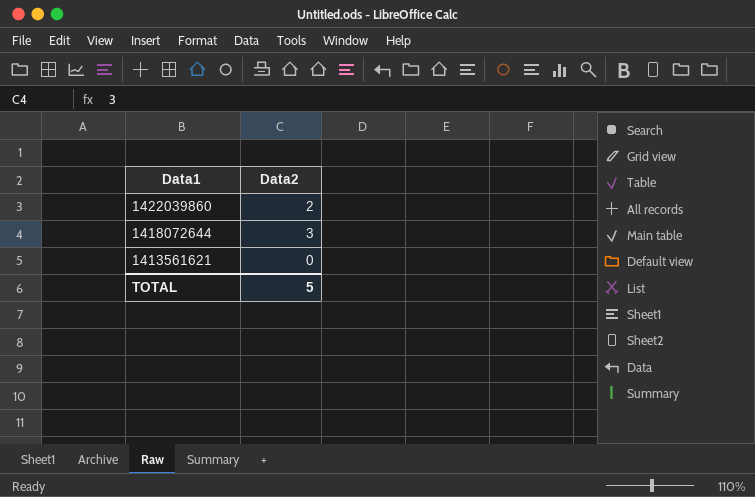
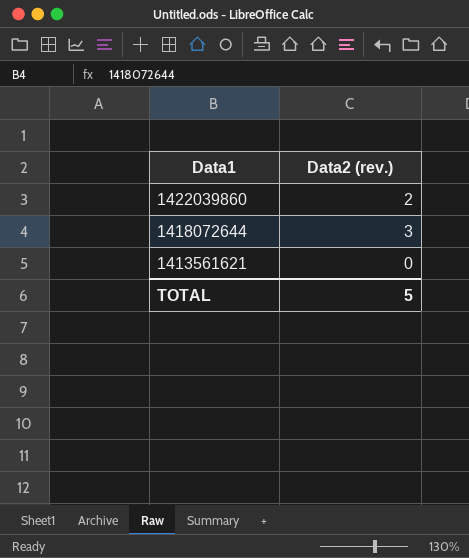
column name: Data2 -> Data2 (rev.)

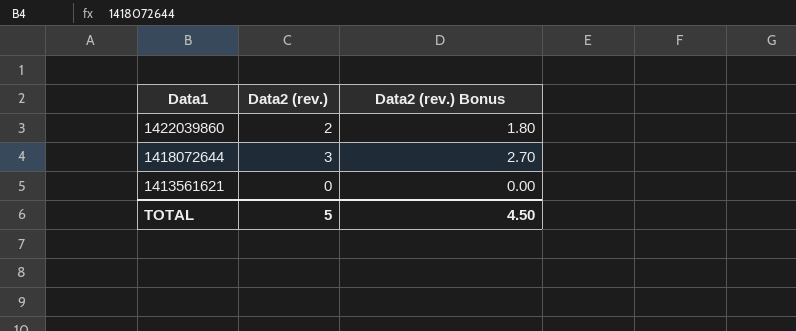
column Data2 (rev.) Bonus | formula: none -> [Data2 (rev.)] * 0.9

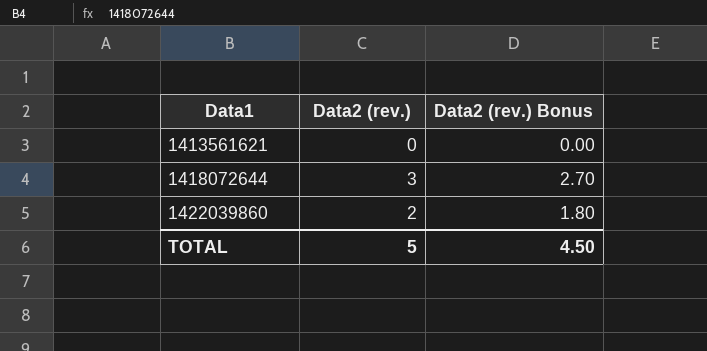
row order: Data1 descending -> Data1 ascending

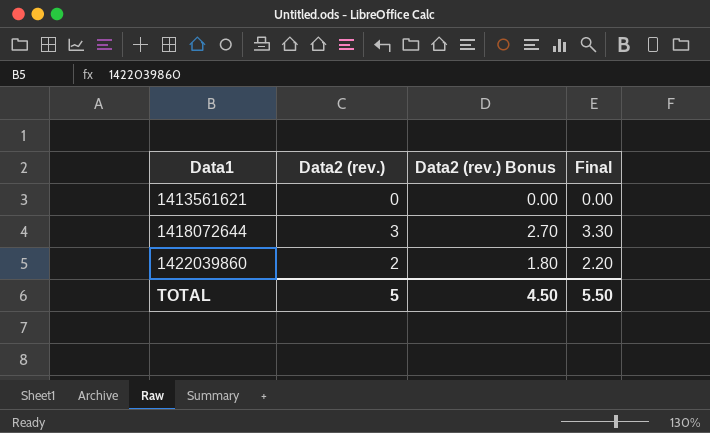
column Final | formula: none -> [Data2 (rev.)] * 1.1

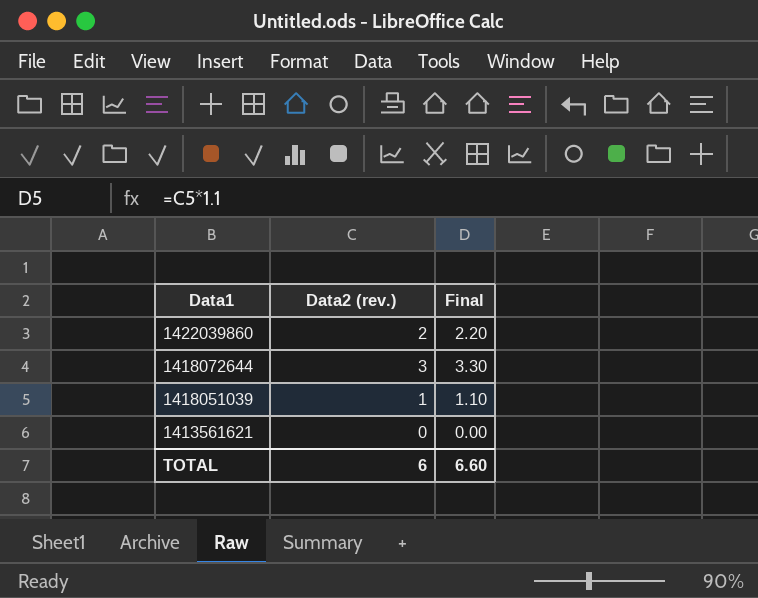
row order: Data1 ascending -> Data1 descending
column Data2 (rev.) Bonus | formula: [Data2 (rev.)] * 0.9 -> none
row 1418051039: none -> 1 | 1.10
TOTAL | Data2 (rev.): 5 -> 6
TOTAL | Final: 5.50 -> 6.60

